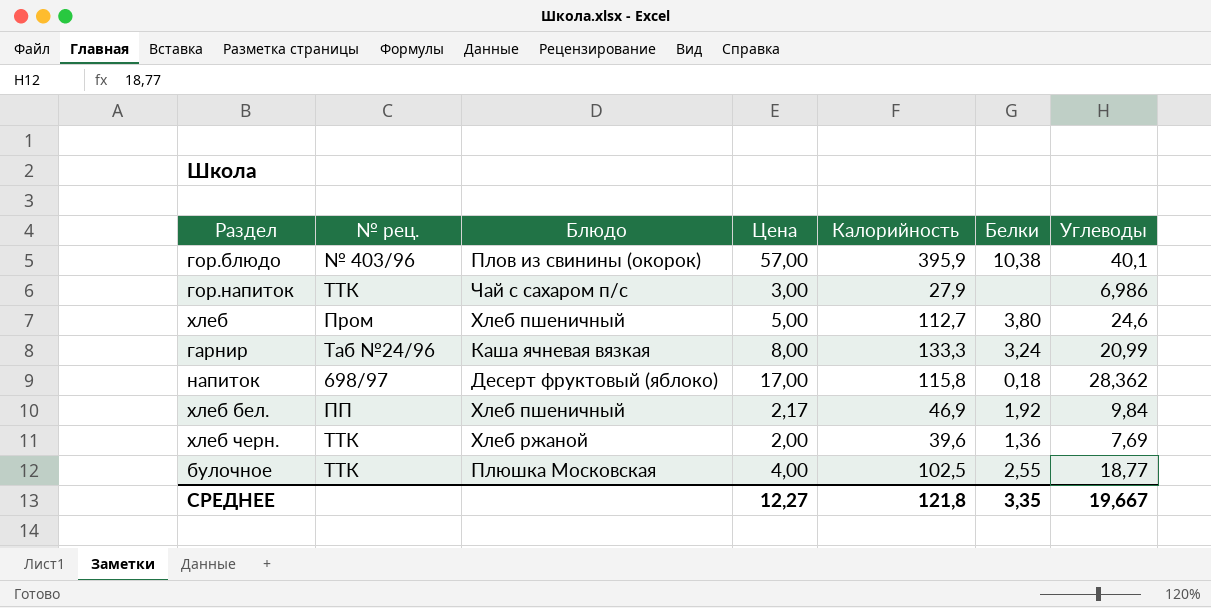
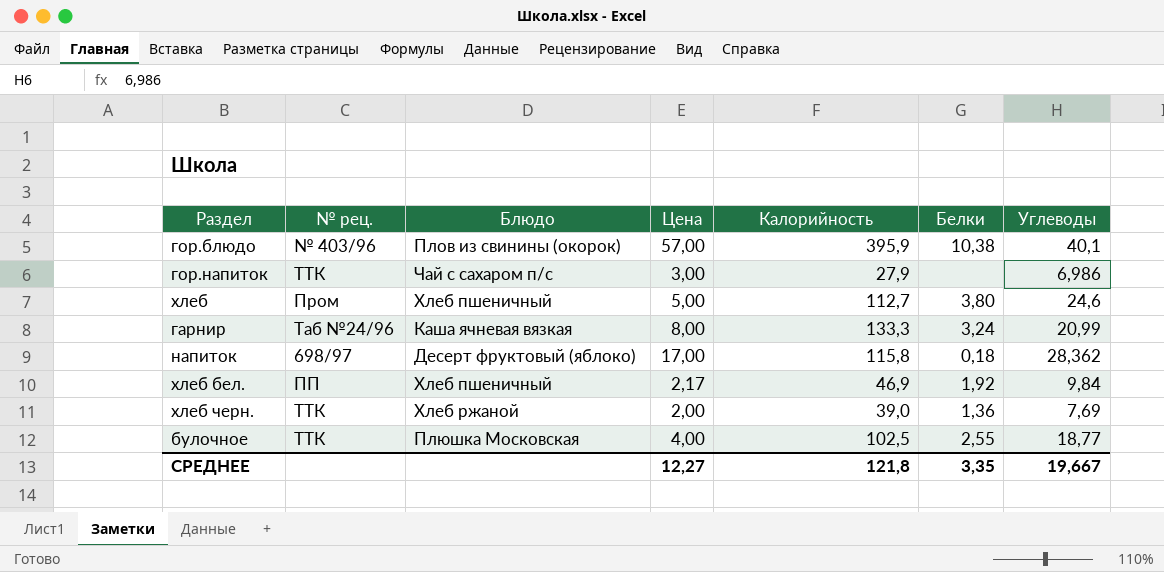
хлеб черн. | Калорийность: 39,6 -> 39,0

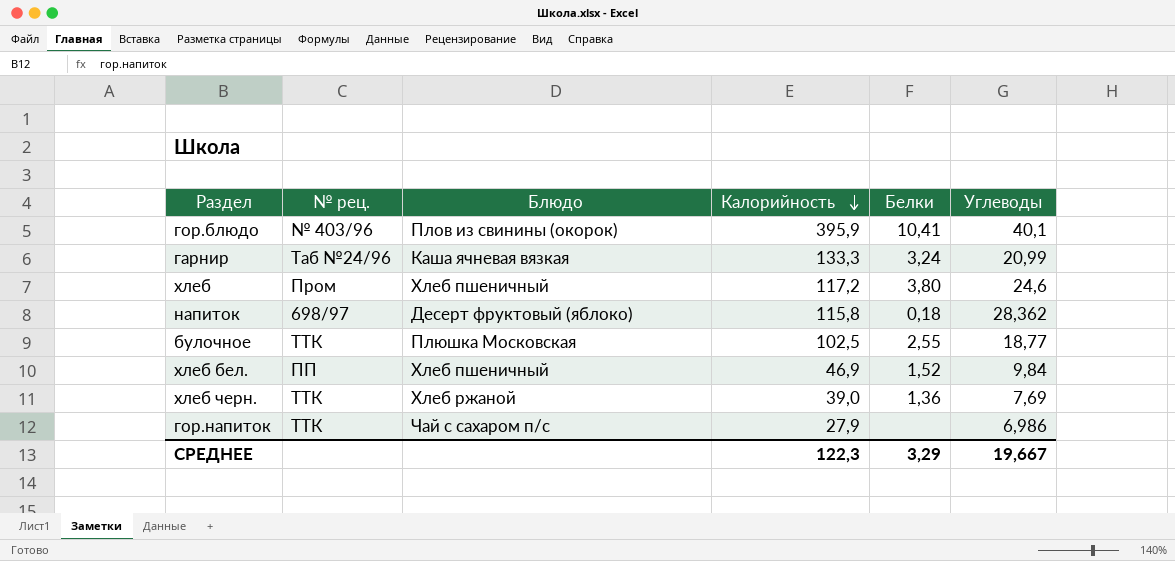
row order: none -> Калорийность descending
column Цена | position: 4 -> none
гор.блюдо | Белки: 10,38 -> 10,41
хлеб | Калорийность: 112,7 -> 117,2
хлеб бел. | Белки: 1,92 -> 1,52
СРЕДНЕЕ | Калорийность: 121,8 -> 122,3
СРЕДНЕЕ | Белки: 3,35 -> 3,29

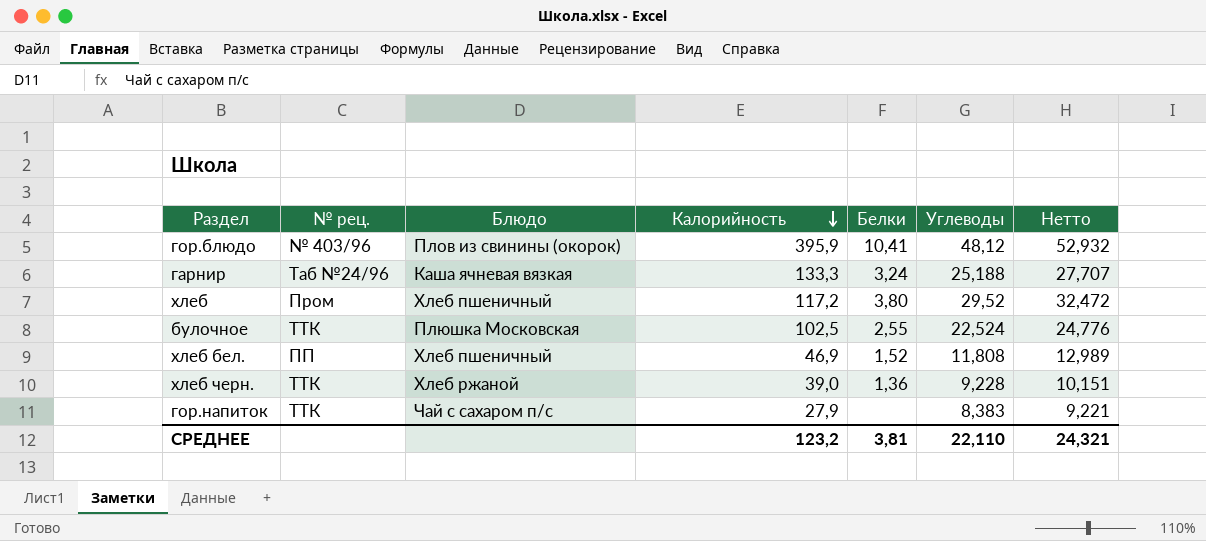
column Нетто | formula: none -> [Углеводы] * 1,1
row напиток: 698/97 | Десерт фруктовый (яблоко) | 115,8 | 0,18 | 28,362 -> none
гор.блюдо | Углеводы: 40,1 -> 48,12
гарнир | Углеводы: 20,99 -> 25,188
хлеб | Углеводы: 24,6 -> 29,52
булочное | Углеводы: 18,77 -> 22,524
хлеб бел. | Углеводы: 9,84 -> 11,808
хлеб черн. | Углеводы: 7,69 -> 9,228
гор.напиток | Углеводы: 6,986 -> 8,383
СРЕДНЕЕ | Калорийность: 122,3 -> 123,2
СРЕДНЕЕ | Белки: 3,29 -> 3,81
СРЕДНЕЕ | Углеводы: 19,667 -> 22,110

